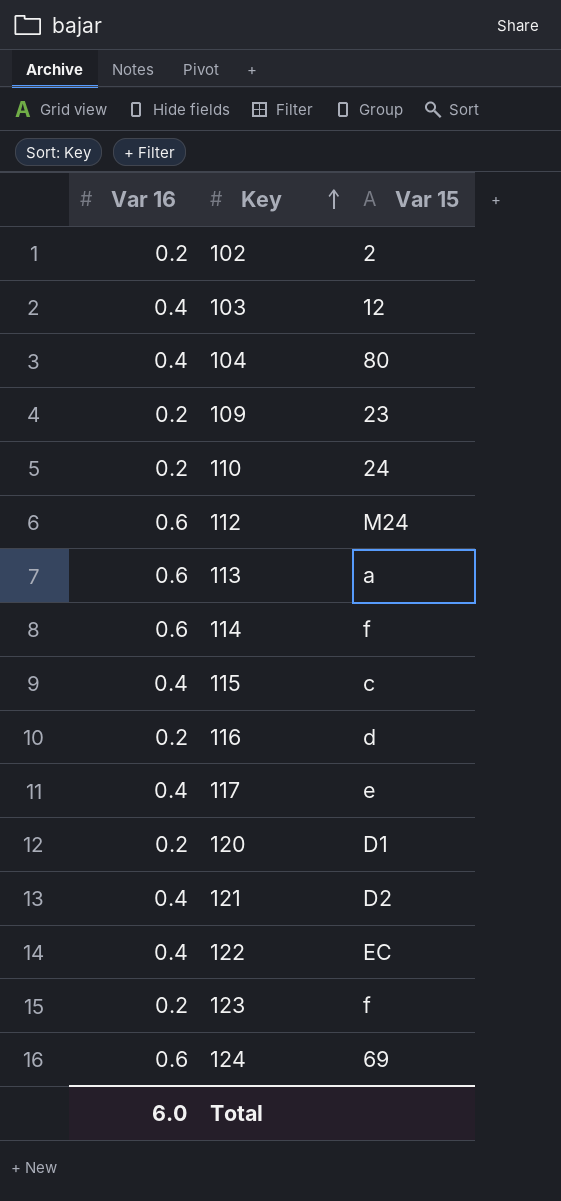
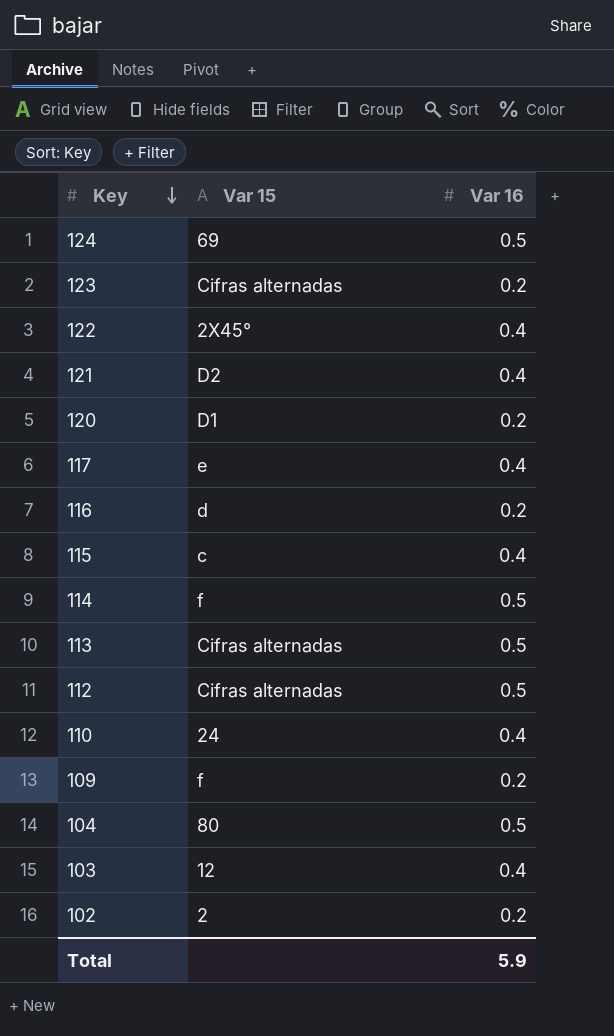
row order: Key ascending -> Key descending
column Var 16 | position: 1 -> 3
124 | Var 16: 0.6 -> 0.5
123 | Var 15: f -> Cifras alternadas
122 | Var 15: EC -> 2X45°
114 | Var 16: 0.6 -> 0.5
113 | Var 15: a -> Cifras alternadas
113 | Var 16: 0.6 -> 0.5
112 | Var 15: M24 -> Cifras alternadas
112 | Var 16: 0.6 -> 0.5
110 | Var 16: 0.2 -> 0.4
109 | Var 15: 23 -> f
104 | Var 16: 0.4 -> 0.5
Total | Var 16: 6.0 -> 5.9

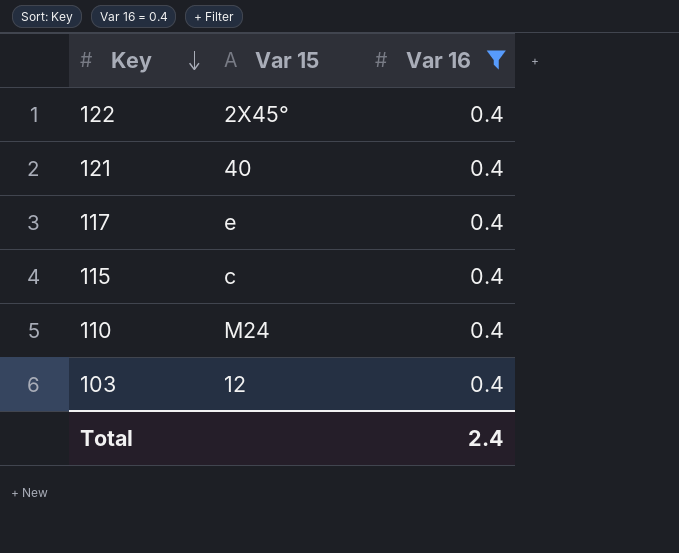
filter: none -> Var 16 = 0.4
121 | Var 15: D2 -> 40
110 | Var 15: 24 -> M24
Total | Var 16: 5.9 -> 2.4

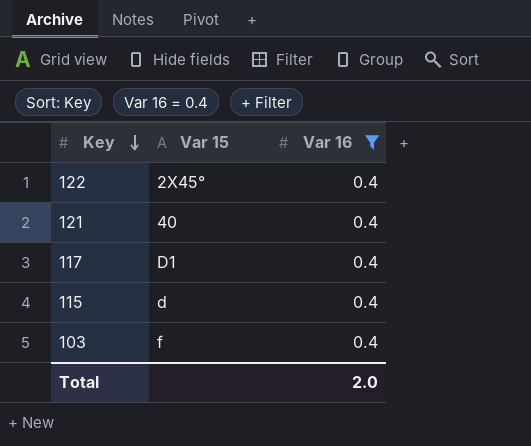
row 110: M24 | 0.4 -> none
117 | Var 15: e -> D1
115 | Var 15: c -> d
103 | Var 15: 12 -> f
Total | Var 16: 2.4 -> 2.0

